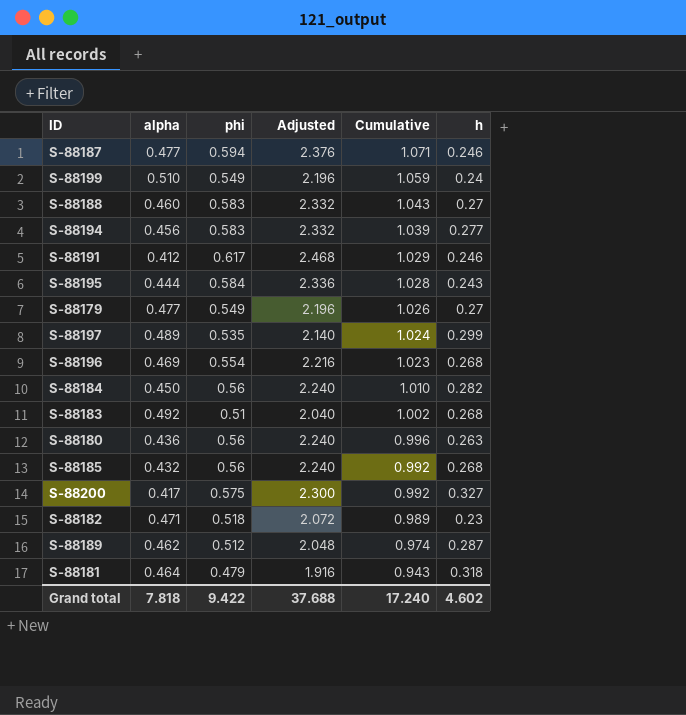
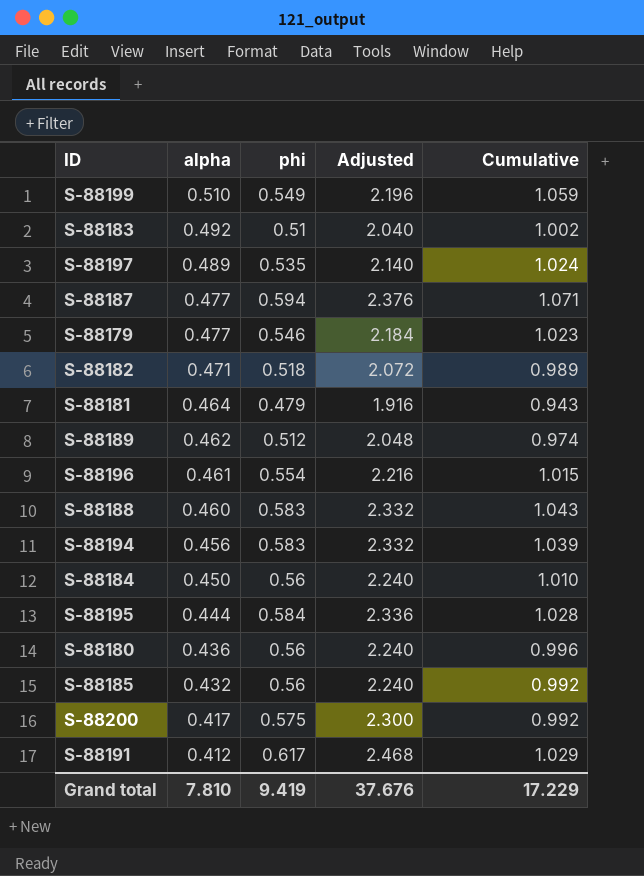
row order: Cumulative descending -> alpha descending
column h | position: 6 -> none
S-88179 | phi: 0.549 -> 0.546
S-88179 | Adjusted: 2.196 -> 2.184
S-88179 | Cumulative: 1.026 -> 1.023
S-88196 | alpha: 0.469 -> 0.461
S-88196 | Cumulative: 1.023 -> 1.015
Grand total | alpha: 7.818 -> 7.810
Grand total | phi: 9.422 -> 9.419
Grand total | Adjusted: 37.688 -> 37.676
Grand total | Cumulative: 17.240 -> 17.229

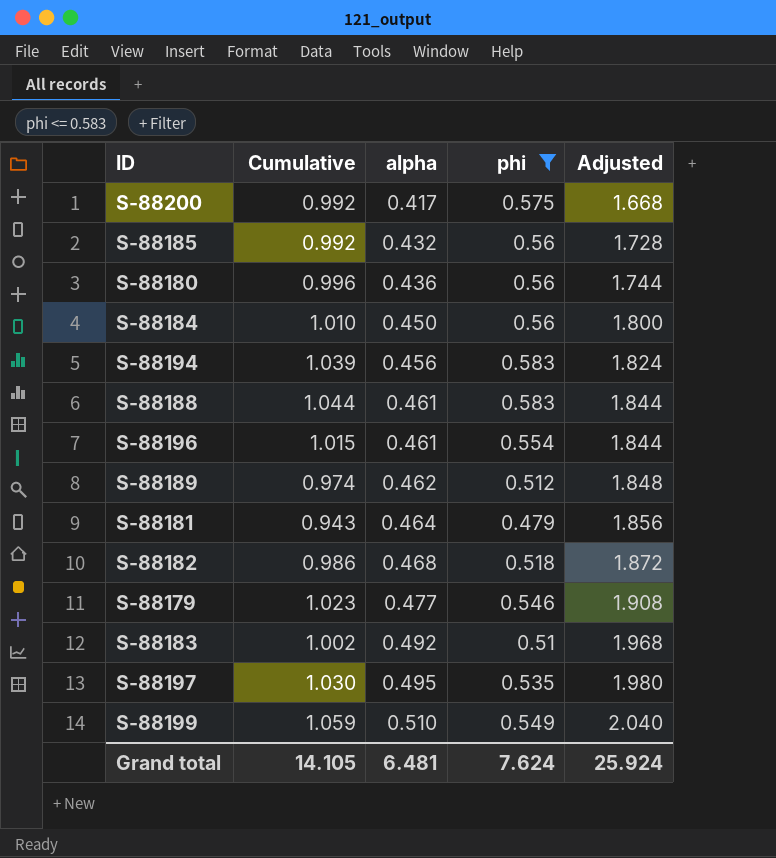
filter: none -> phi <= 0.583
row order: alpha descending -> alpha ascending
column Cumulative | position: 5 -> 2
column Adjusted | formula: [phi] * 4 -> [alpha] * 4
S-88188 | Cumulative: 1.043 -> 1.044
S-88188 | alpha: 0.460 -> 0.461
S-88182 | Cumulative: 0.989 -> 0.986
S-88182 | alpha: 0.471 -> 0.468
S-88197 | Cumulative: 1.024 -> 1.030
S-88197 | alpha: 0.489 -> 0.495
Grand total | Cumulative: 17.229 -> 14.105
Grand total | alpha: 7.810 -> 6.481
Grand total | phi: 9.419 -> 7.624
Grand total | Adjusted: 37.676 -> 25.924

